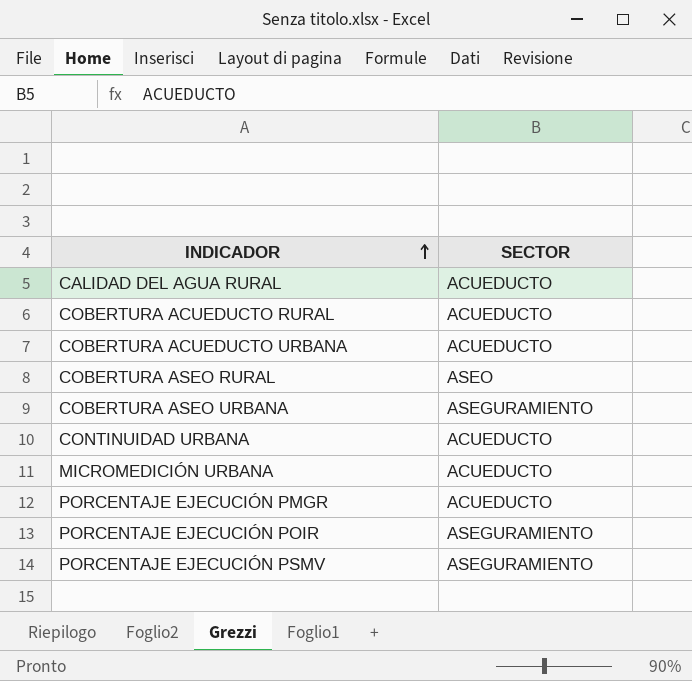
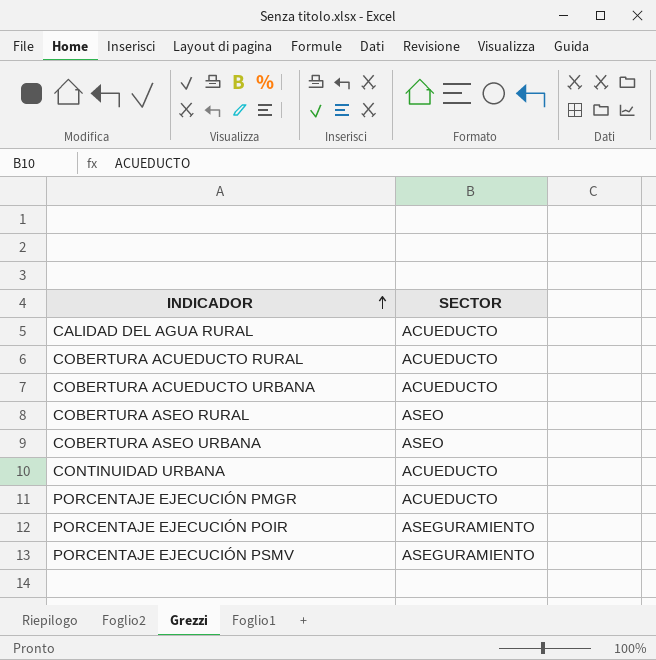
row MICROMEDICIÓN URBANA: ACUEDUCTO -> none
COBERTURA ASEO URBANA | SECTOR: ASEGURAMIENTO -> ASEO

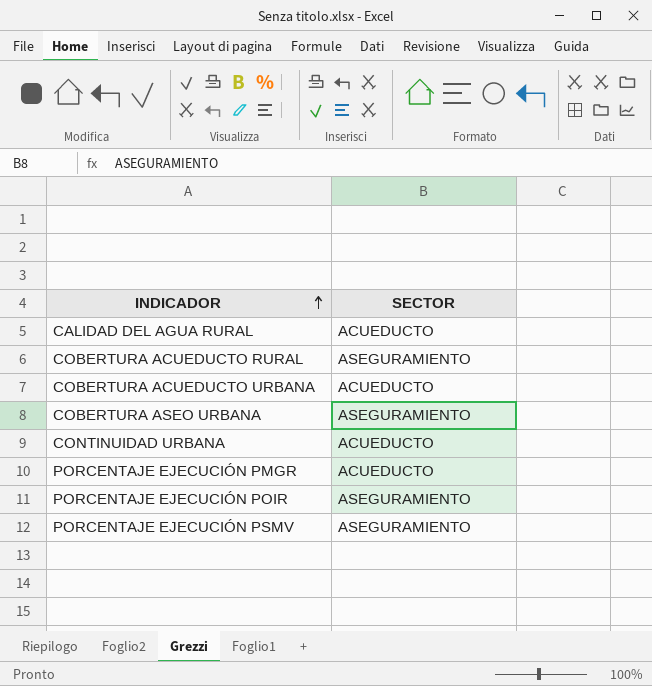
row COBERTURA ASEO RURAL: ASEO -> none
COBERTURA ACUEDUCTO RURAL | SECTOR: ACUEDUCTO -> ASEGURAMIENTO
COBERTURA ASEO URBANA | SECTOR: ASEO -> ASEGURAMIENTO

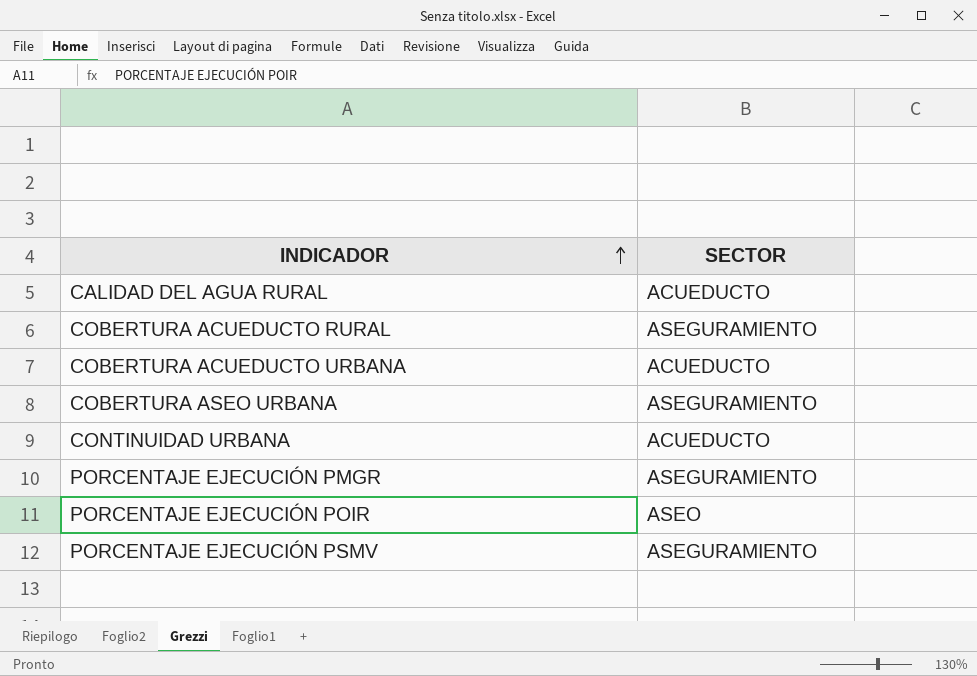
PORCENTAJE EJECUCIÓN PMGR | SECTOR: ACUEDUCTO -> ASEGURAMIENTO
PORCENTAJE EJECUCIÓN POIR | SECTOR: ASEGURAMIENTO -> ASEO

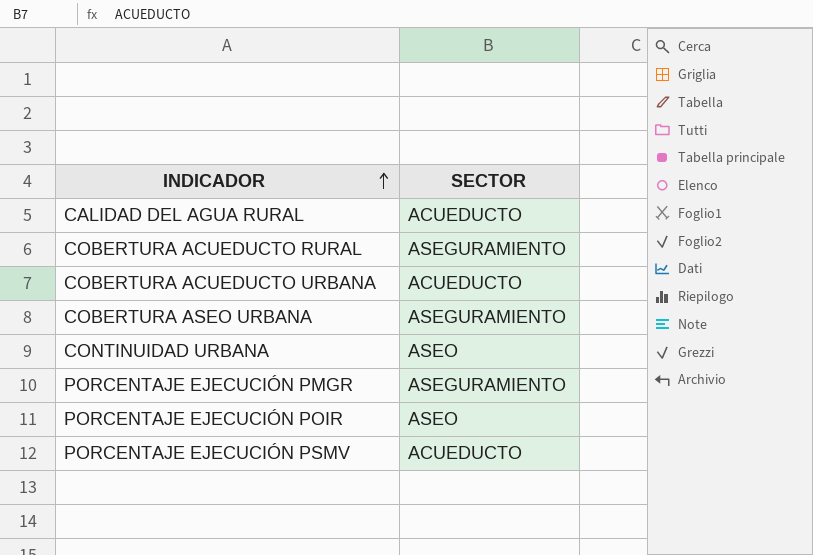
CONTINUIDAD URBANA | SECTOR: ACUEDUCTO -> ASEO
PORCENTAJE EJECUCIÓN PSMV | SECTOR: ASEGURAMIENTO -> ACUEDUCTO

